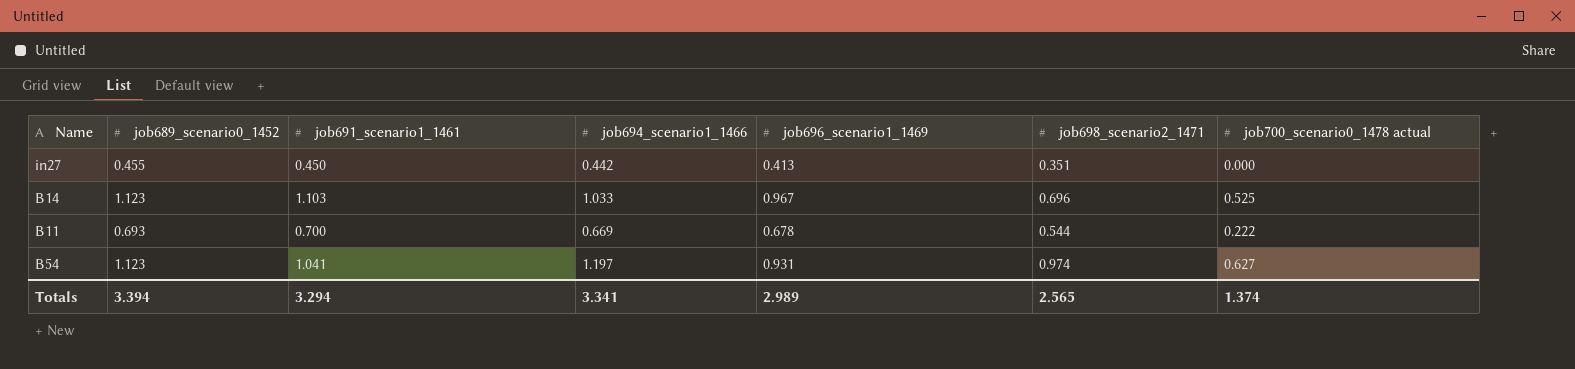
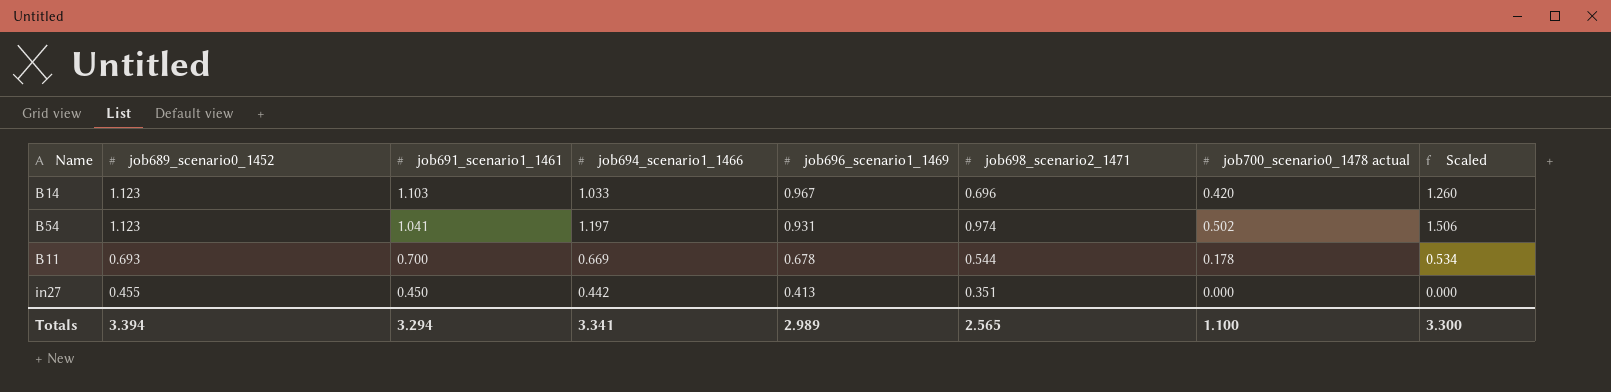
row order: none -> job689_scenario0_1452 descending
column Scaled | formula: none -> [job700_scenario0_1478 actual] * 3
B14 | job700_scenario0_1478 actual: 0.525 -> 0.420
B54 | job700_scenario0_1478 actual: 0.627 -> 0.502
B11 | job700_scenario0_1478 actual: 0.222 -> 0.178
Totals | job700_scenario0_1478 actual: 1.374 -> 1.100

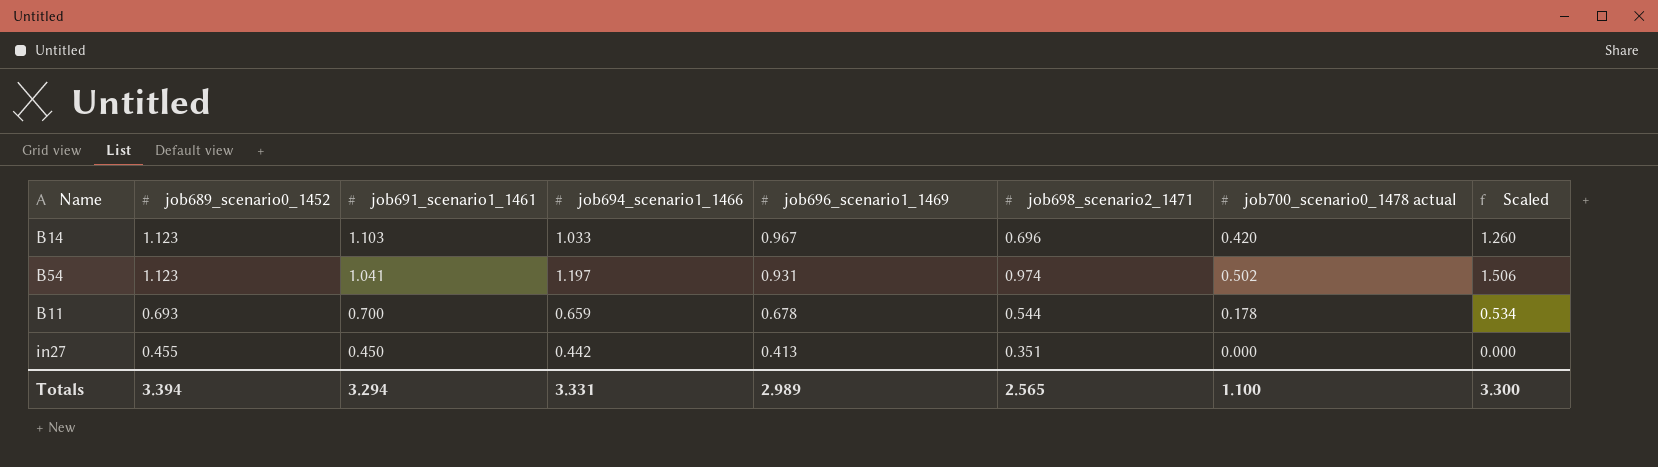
B11 | job694_scenario1_1466: 0.669 -> 0.659
Totals | job694_scenario1_1466: 3.341 -> 3.331

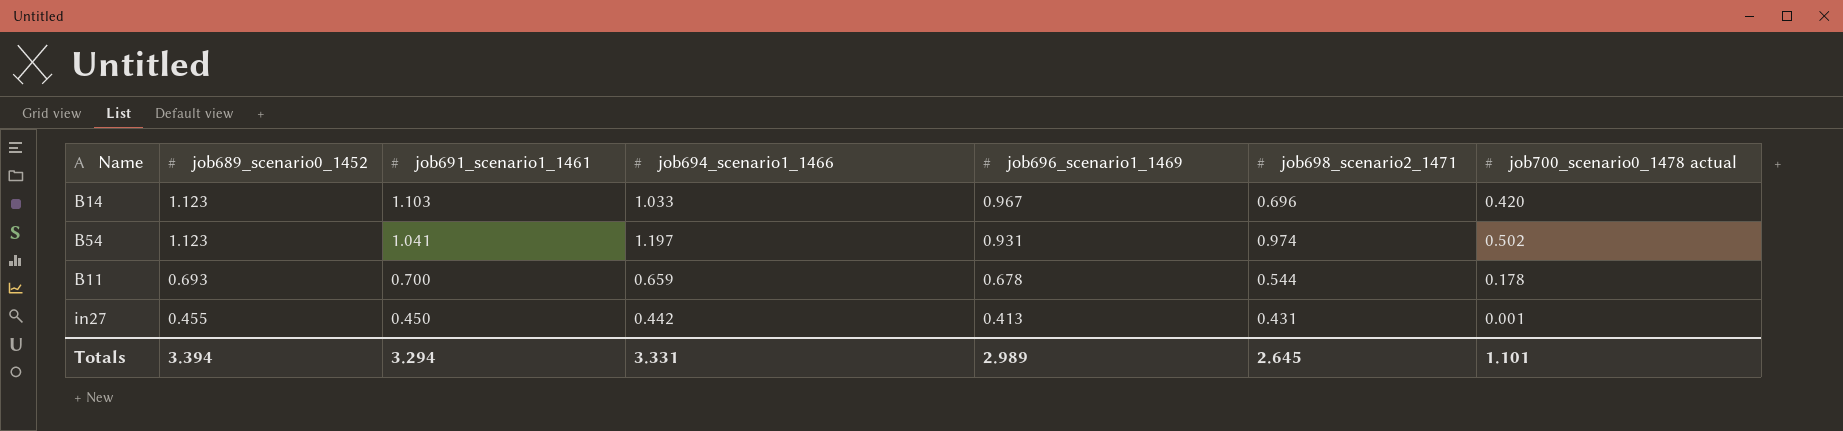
column Scaled | formula: [job700_scenario0_1478 actual] * 3 -> none
in27 | job698_scenario2_1471: 0.351 -> 0.431
in27 | job700_scenario0_1478 actual: 0.000 -> 0.001
Totals | job698_scenario2_1471: 2.565 -> 2.645
Totals | job700_scenario0_1478 actual: 1.100 -> 1.101

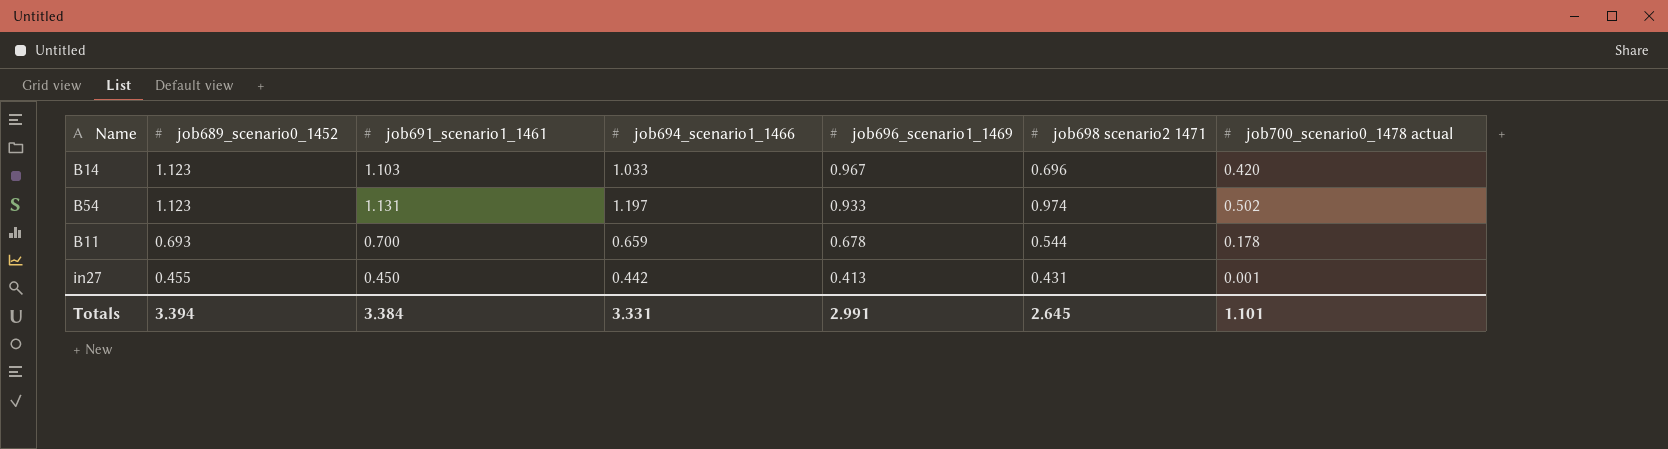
column name: job698_scenario2_1471 -> job698 scenario2 1471
B54 | job691_scenario1_1461: 1.041 -> 1.131
B54 | job696_scenario1_1469: 0.931 -> 0.933
Totals | job691_scenario1_1461: 3.294 -> 3.384
Totals | job696_scenario1_1469: 2.989 -> 2.991

